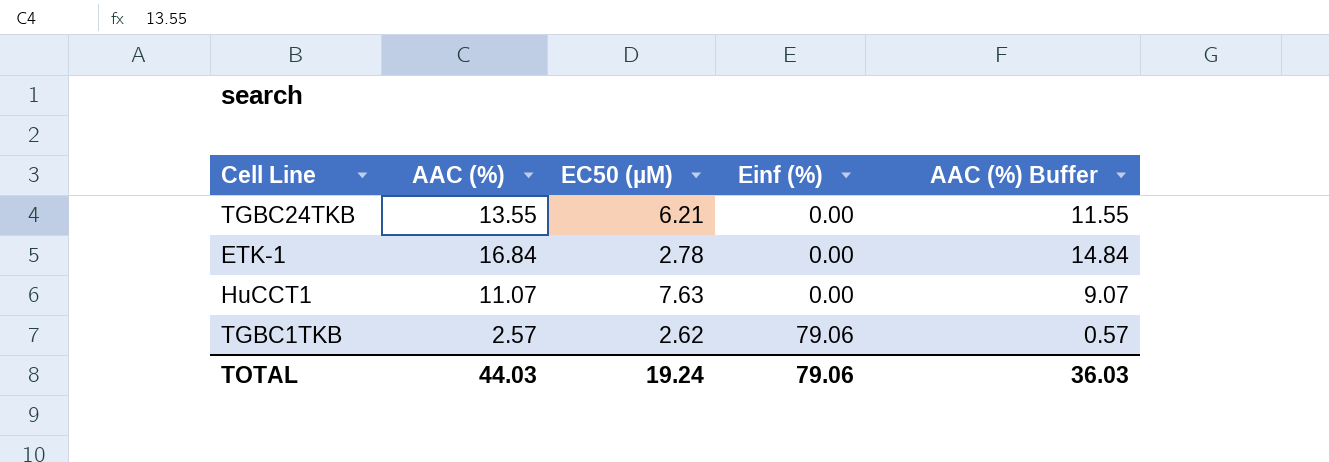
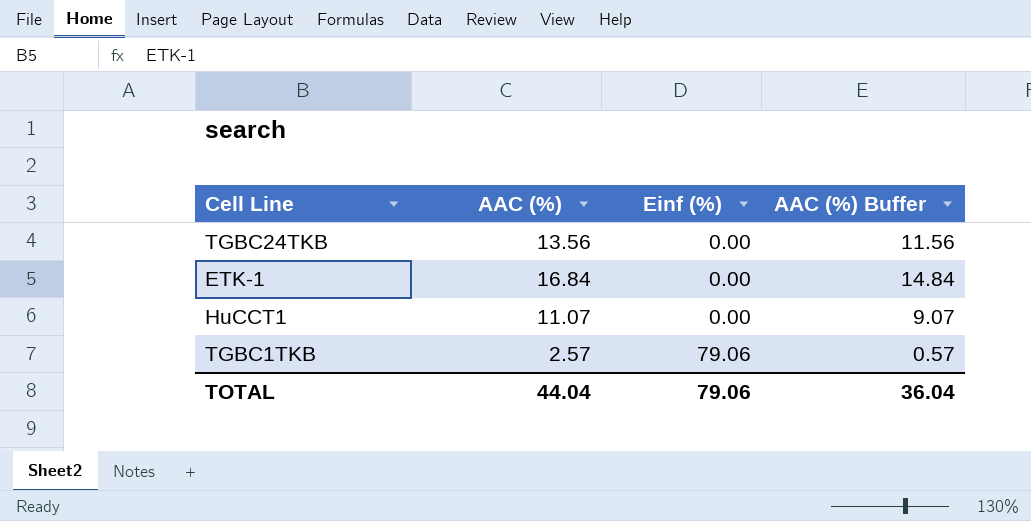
column EC50 (µM) | position: 3 -> none
TGBC24TKB | AAC (%): 13.55 -> 13.56
TGBC24TKB | AAC (%) Buffer: 11.55 -> 11.56
TOTAL | AAC (%): 44.03 -> 44.04
TOTAL | AAC (%) Buffer: 36.03 -> 36.04

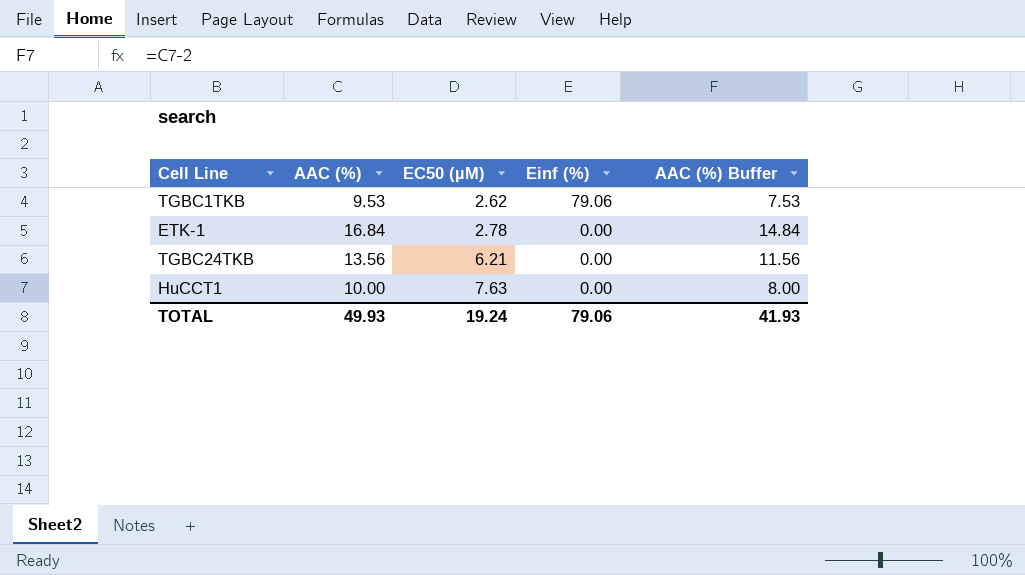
row order: Einf (%) ascending -> EC50 (µM) ascending
column EC50 (µM) | position: none -> 3
TGBC1TKB | AAC (%): 2.57 -> 9.53
TGBC1TKB | AAC (%) Buffer: 0.57 -> 7.53
HuCCT1 | AAC (%): 11.07 -> 10.00
HuCCT1 | AAC (%) Buffer: 9.07 -> 8.00
TOTAL | AAC (%): 44.04 -> 49.93
TOTAL | AAC (%) Buffer: 36.04 -> 41.93

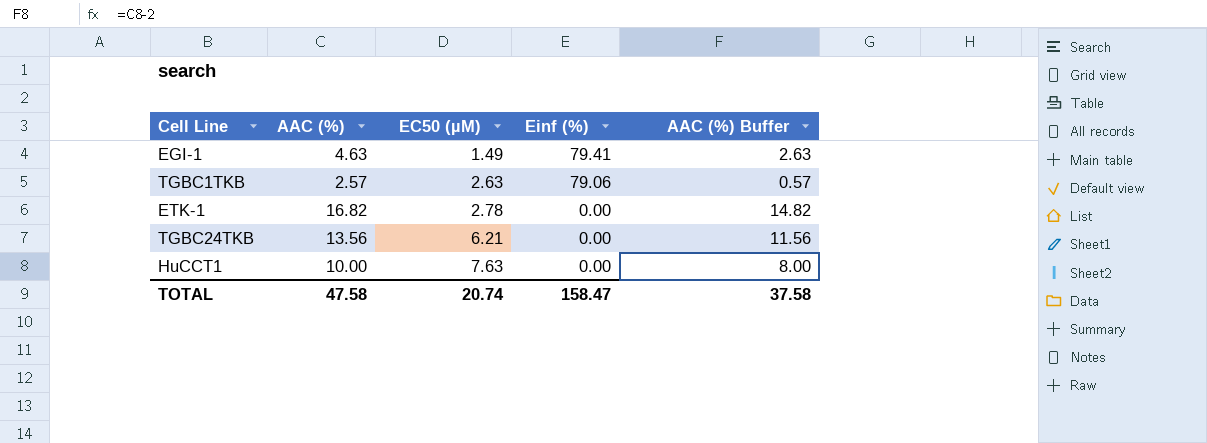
row EGI-1: none -> 4.63 | 1.49 | 79.41 | 2.63
TGBC1TKB | AAC (%): 9.53 -> 2.57
TGBC1TKB | EC50 (µM): 2.62 -> 2.63
TGBC1TKB | AAC (%) Buffer: 7.53 -> 0.57
ETK-1 | AAC (%): 16.84 -> 16.82
ETK-1 | AAC (%) Buffer: 14.84 -> 14.82
TOTAL | AAC (%): 49.93 -> 47.58
TOTAL | EC50 (µM): 19.24 -> 20.74
TOTAL | Einf (%): 79.06 -> 158.47
TOTAL | AAC (%) Buffer: 41.93 -> 37.58

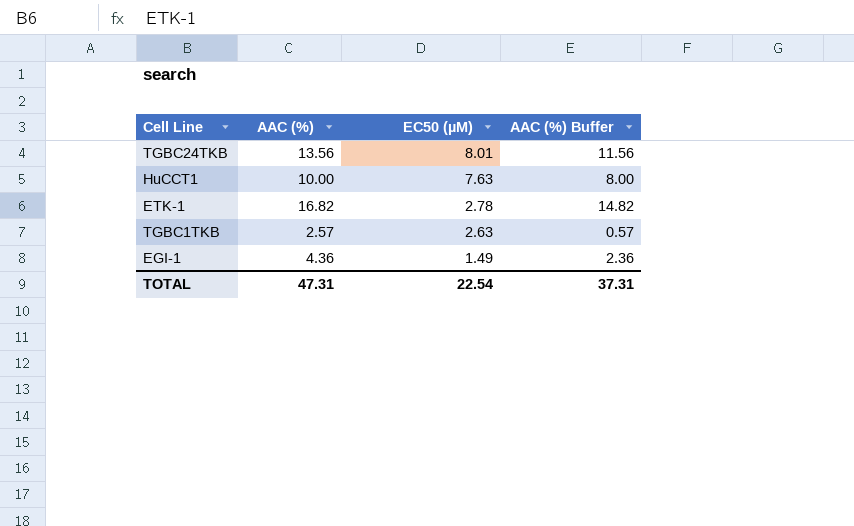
row order: EC50 (µM) ascending -> EC50 (µM) descending
column Einf (%) | position: 4 -> none
TGBC24TKB | EC50 (µM): 6.21 -> 8.01
EGI-1 | AAC (%): 4.63 -> 4.36
EGI-1 | AAC (%) Buffer: 2.63 -> 2.36
TOTAL | AAC (%): 47.58 -> 47.31
TOTAL | EC50 (µM): 20.74 -> 22.54
TOTAL | AAC (%) Buffer: 37.58 -> 37.31

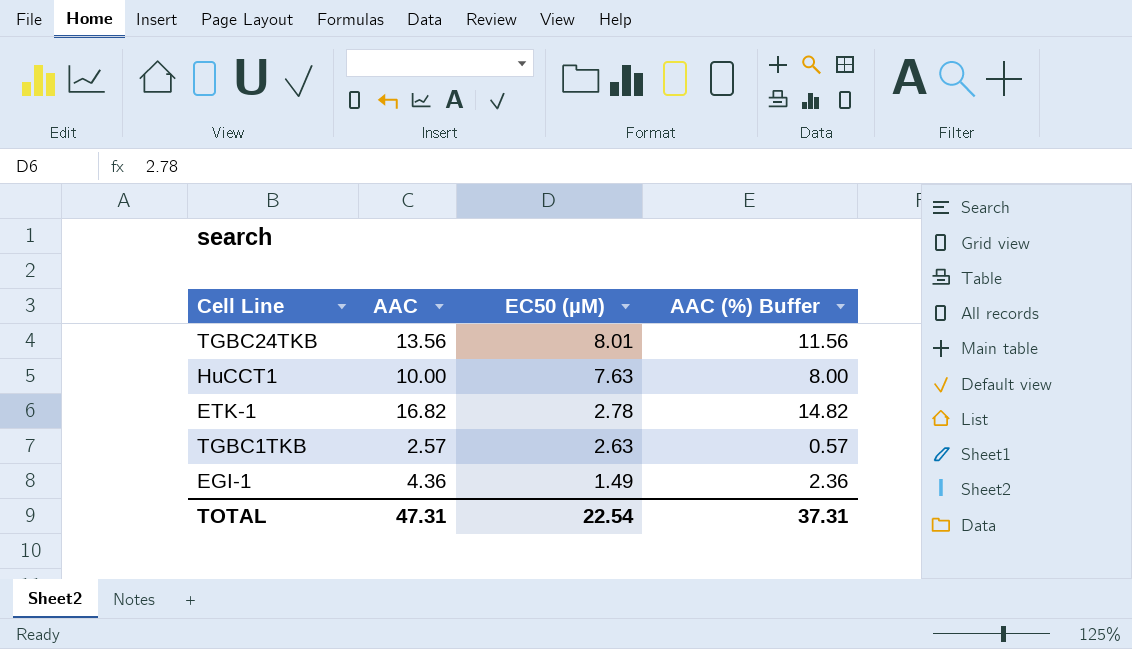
column name: AAC (%) -> AAC

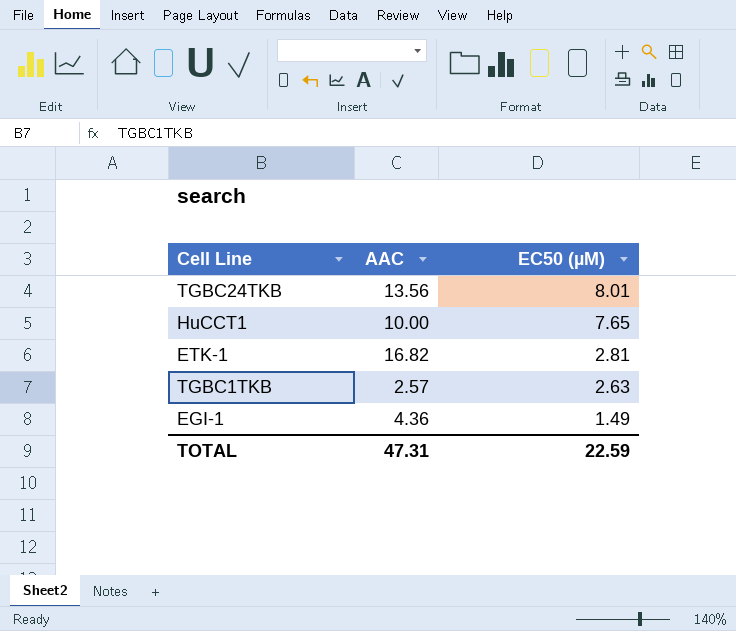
column AAC (%) Buffer | formula: [AAC] - 2 -> none
HuCCT1 | EC50 (µM): 7.63 -> 7.65
ETK-1 | EC50 (µM): 2.78 -> 2.81
TOTAL | EC50 (µM): 22.54 -> 22.59

